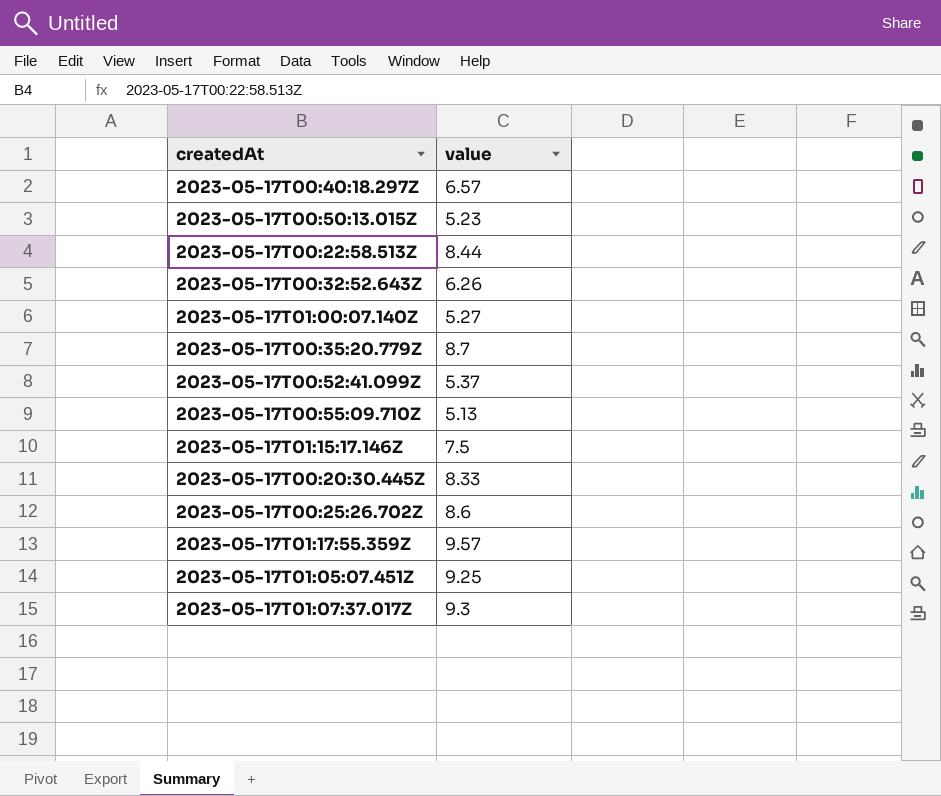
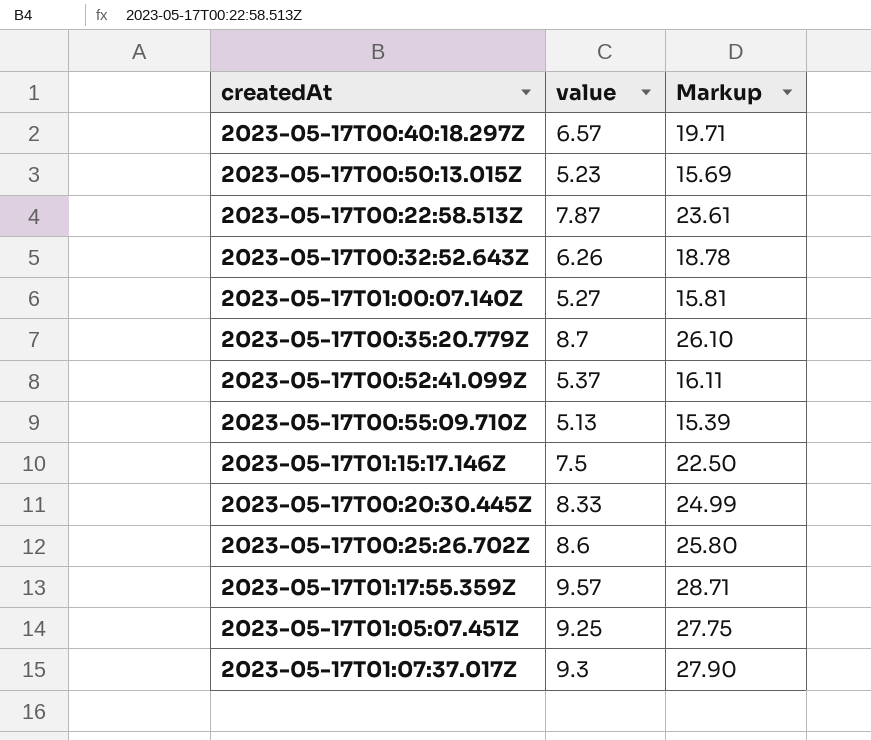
column Markup | formula: none -> [value] * 3
2023-05-17T00:22:58.513Z | value: 8.44 -> 7.87

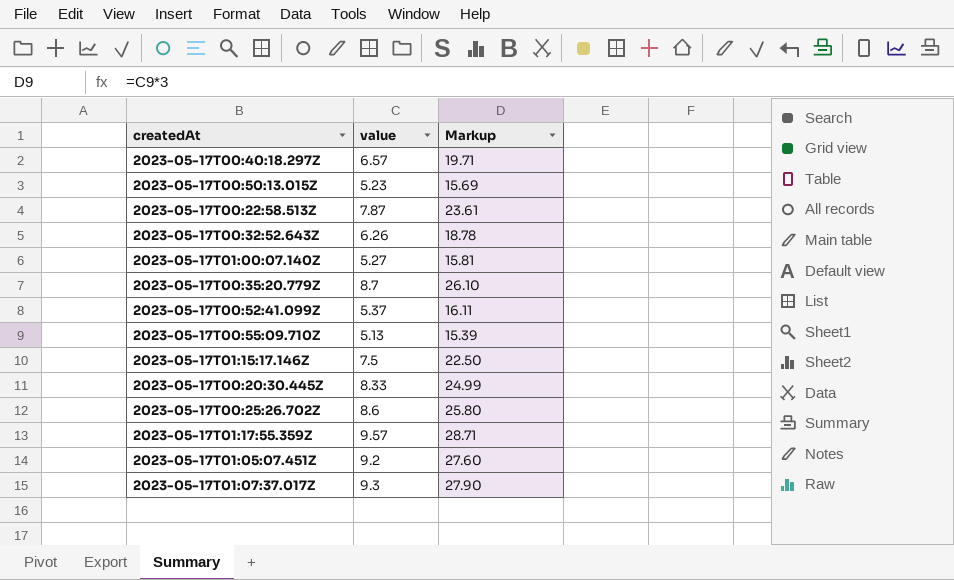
2023-05-17T01:05:07.451Z | value: 9.25 -> 9.2
2023-05-17T01:05:07.451Z | Markup: 27.75 -> 27.60

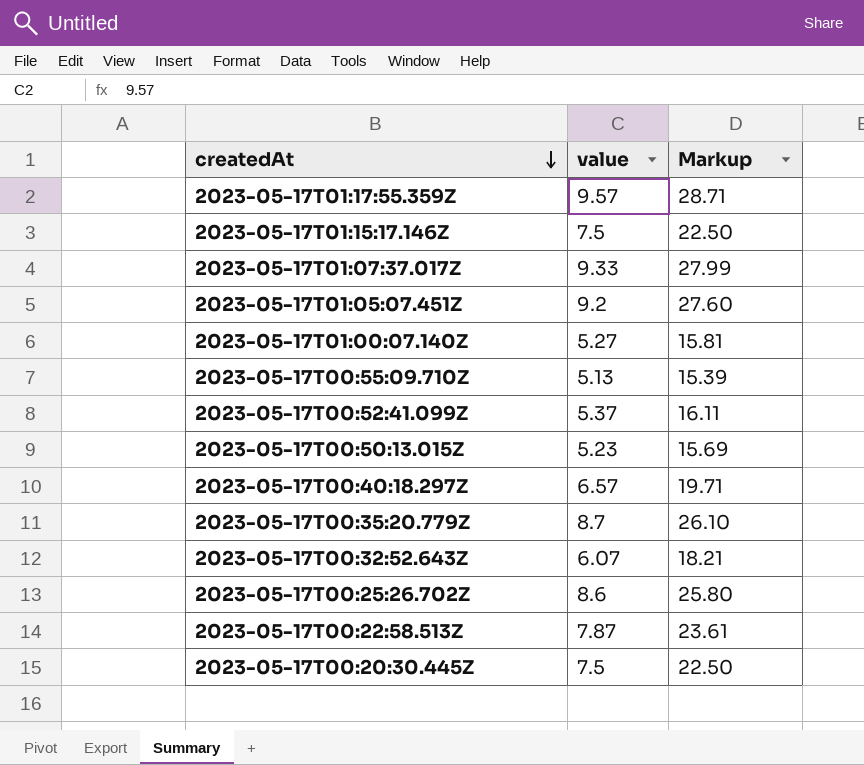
row order: none -> createdAt descending
2023-05-17T01:07:37.017Z | value: 9.3 -> 9.33
2023-05-17T01:07:37.017Z | Markup: 27.90 -> 27.99
2023-05-17T00:32:52.643Z | value: 6.26 -> 6.07
2023-05-17T00:32:52.643Z | Markup: 18.78 -> 18.21
2023-05-17T00:20:30.445Z | value: 8.33 -> 7.5
2023-05-17T00:20:30.445Z | Markup: 24.99 -> 22.50

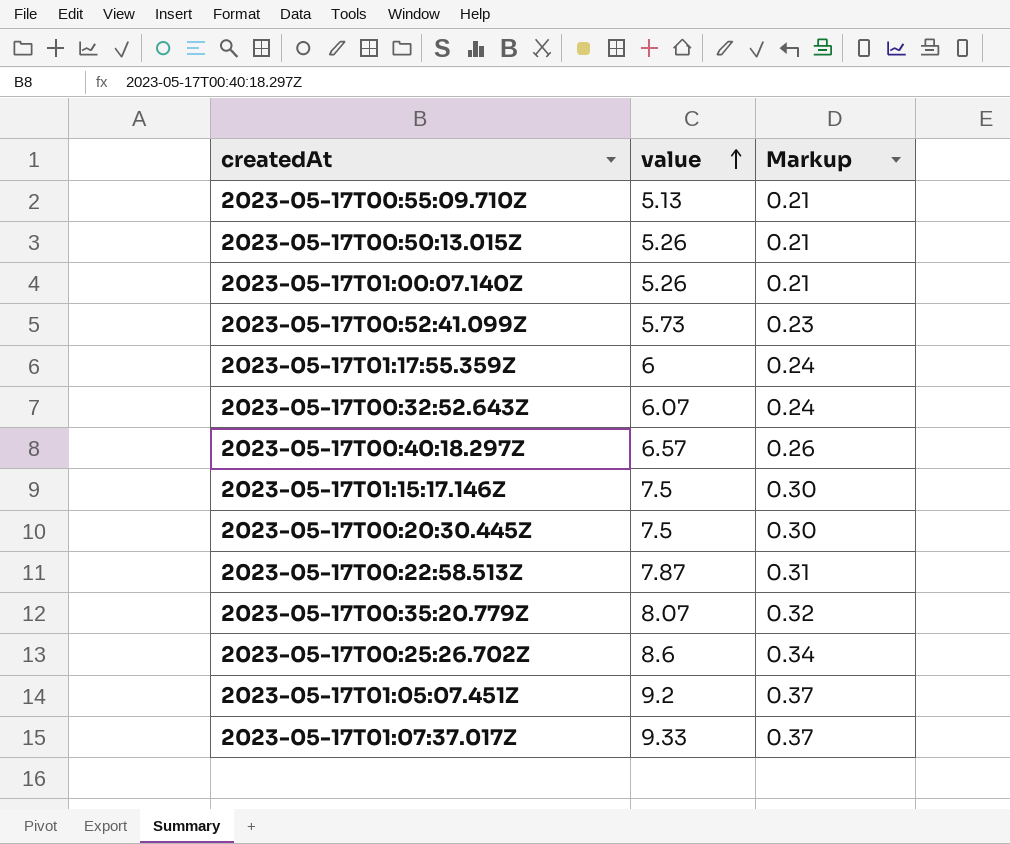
row order: createdAt descending -> value ascending
column Markup | formula: [value] * 3 -> [value] * 0.04
2023-05-17T00:50:13.015Z | value: 5.23 -> 5.26
2023-05-17T01:00:07.140Z | value: 5.27 -> 5.26
2023-05-17T00:52:41.099Z | value: 5.37 -> 5.73
2023-05-17T01:17:55.359Z | value: 9.57 -> 6
2023-05-17T00:35:20.779Z | value: 8.7 -> 8.07

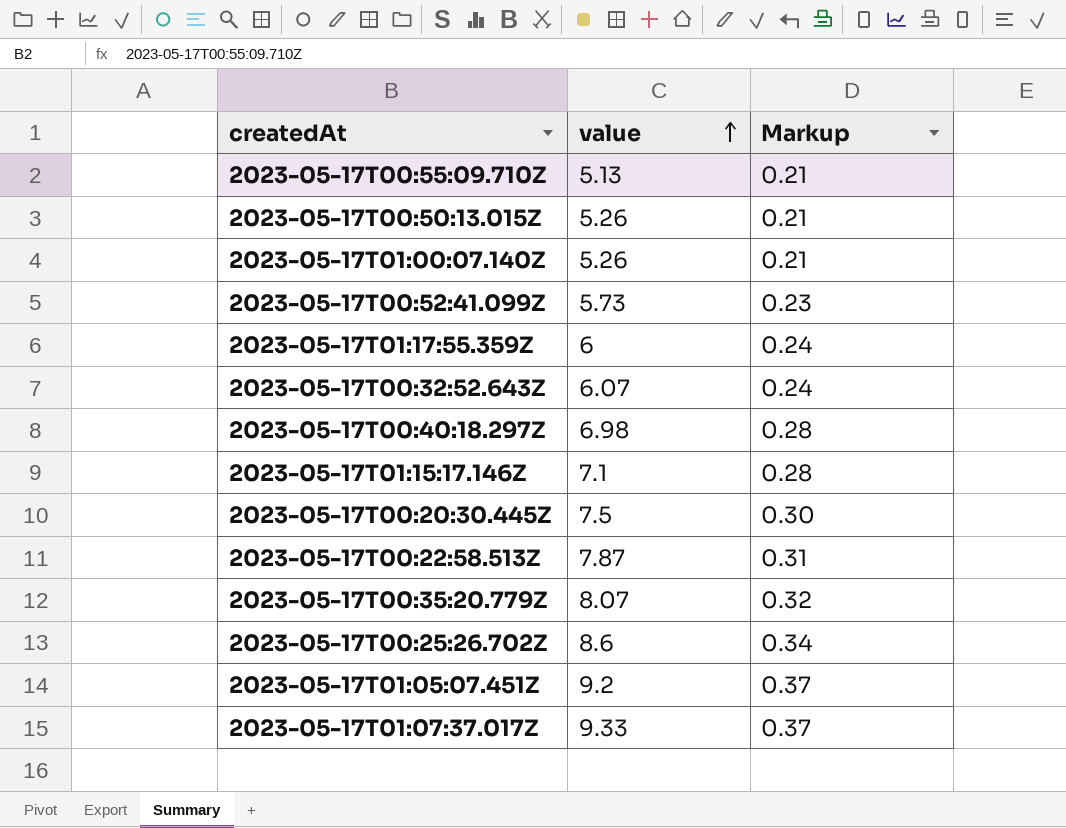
2023-05-17T00:40:18.297Z | value: 6.57 -> 6.98
2023-05-17T00:40:18.297Z | Markup: 0.26 -> 0.28
2023-05-17T01:15:17.146Z | value: 7.5 -> 7.1
2023-05-17T01:15:17.146Z | Markup: 0.30 -> 0.28

